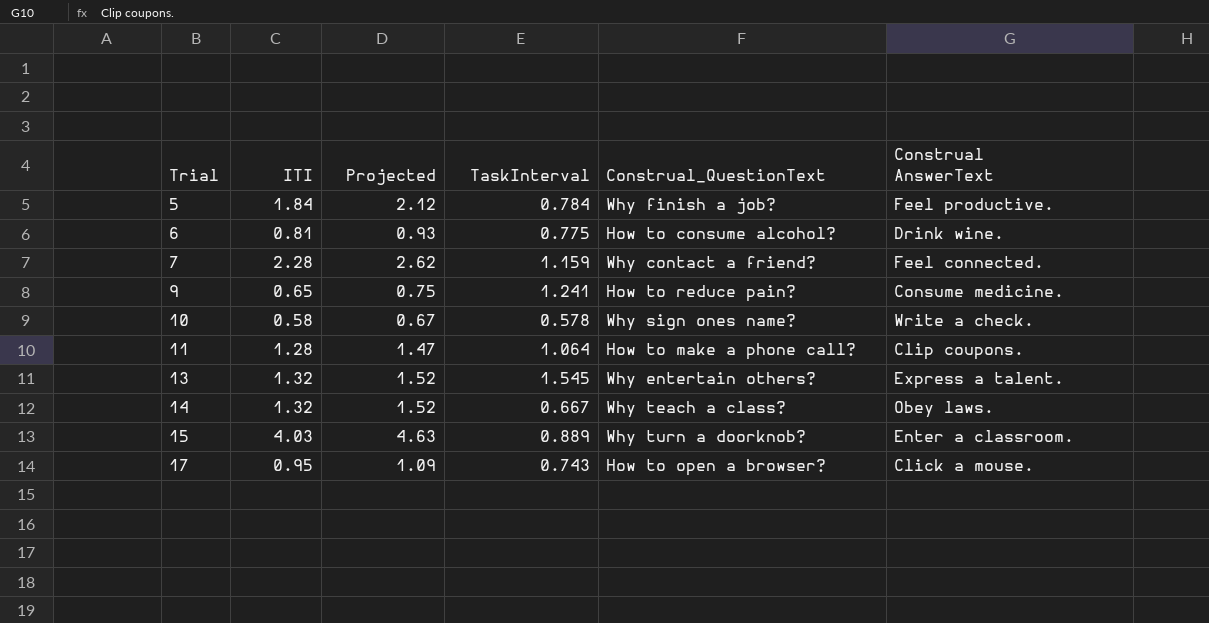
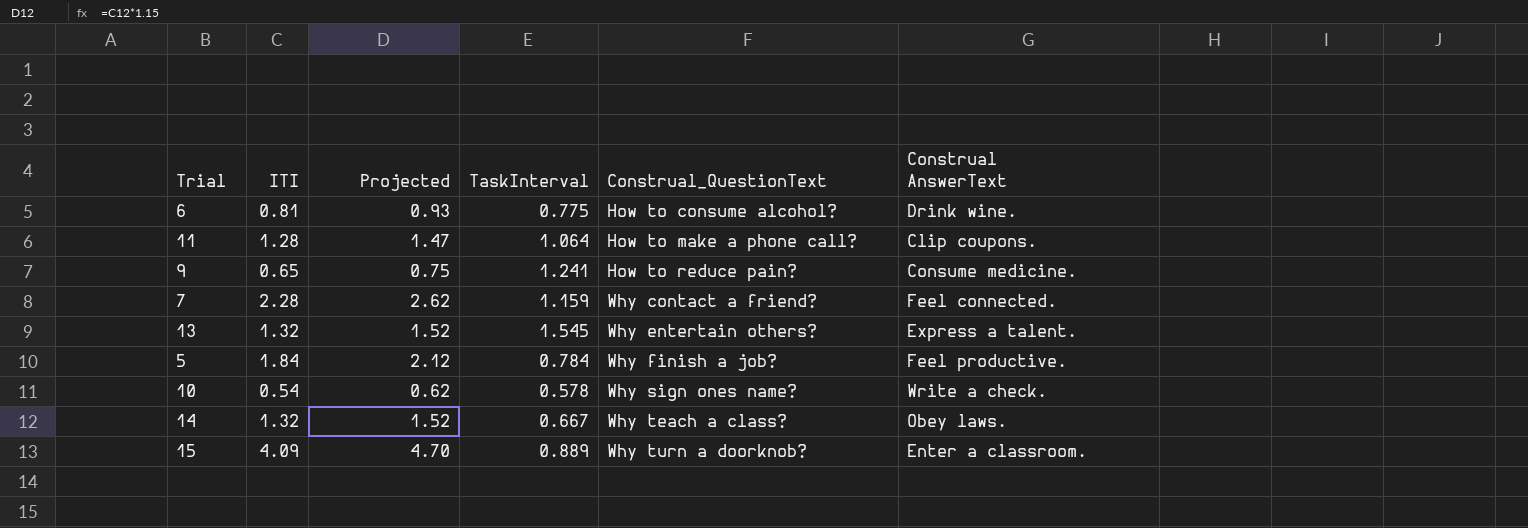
row order: Trial ascending -> Construal_QuestionText ascending
row 17: 0.95 | 1.09 | 0.743 | How to open a browser? | Click a mouse. -> none
10 | ITI: 0.58 -> 0.54
10 | Projected: 0.67 -> 0.62
15 | ITI: 4.03 -> 4.09
15 | Projected: 4.63 -> 4.70

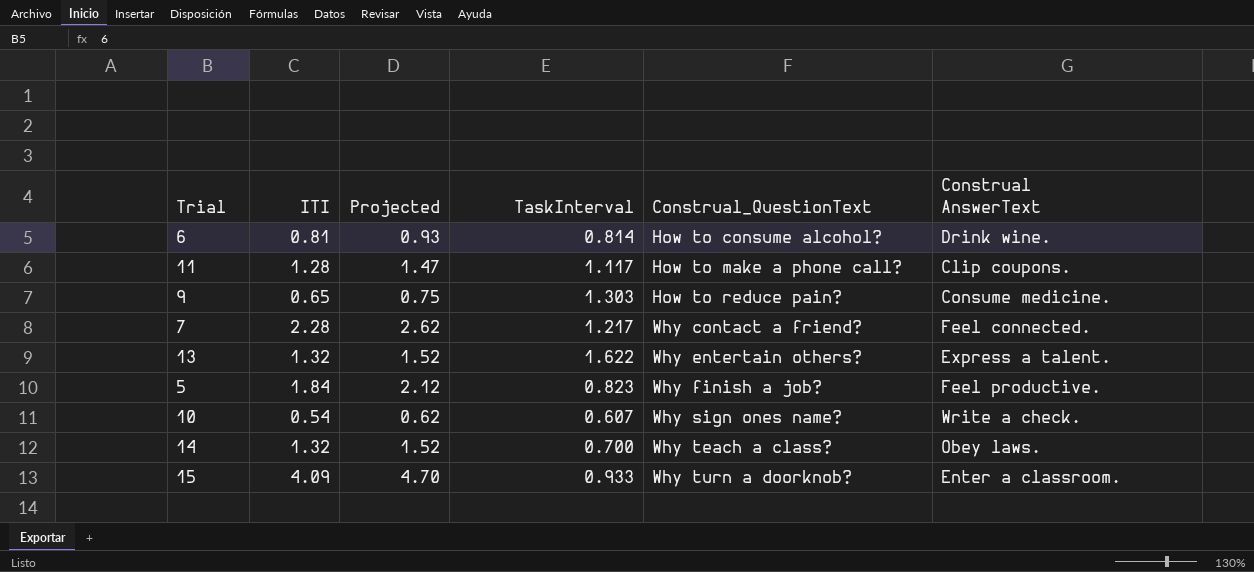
6 | TaskInterval: 0.775 -> 0.814
11 | TaskInterval: 1.064 -> 1.117
9 | TaskInterval: 1.241 -> 1.303
7 | TaskInterval: 1.159 -> 1.217
13 | TaskInterval: 1.545 -> 1.622
5 | TaskInterval: 0.784 -> 0.823
10 | TaskInterval: 0.578 -> 0.607
14 | TaskInterval: 0.667 -> 0.700
15 | TaskInterval: 0.889 -> 0.933

